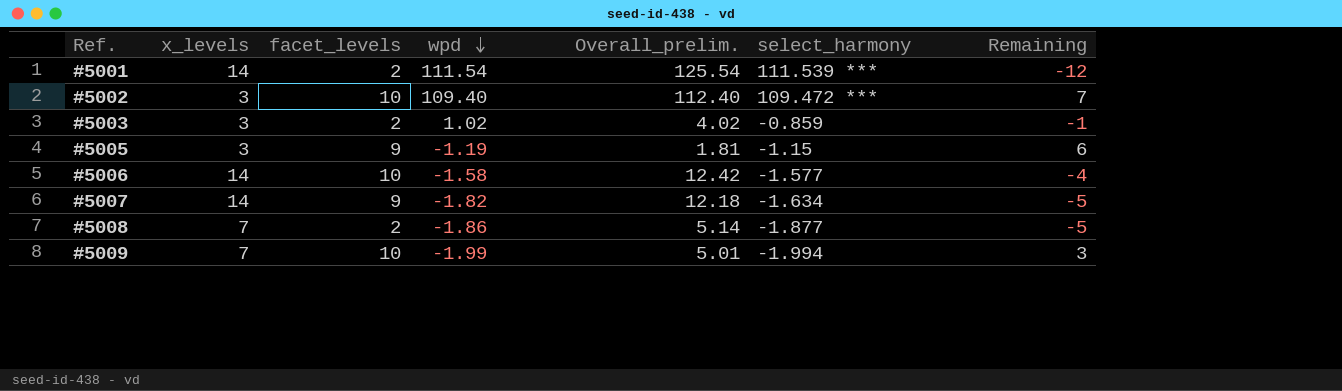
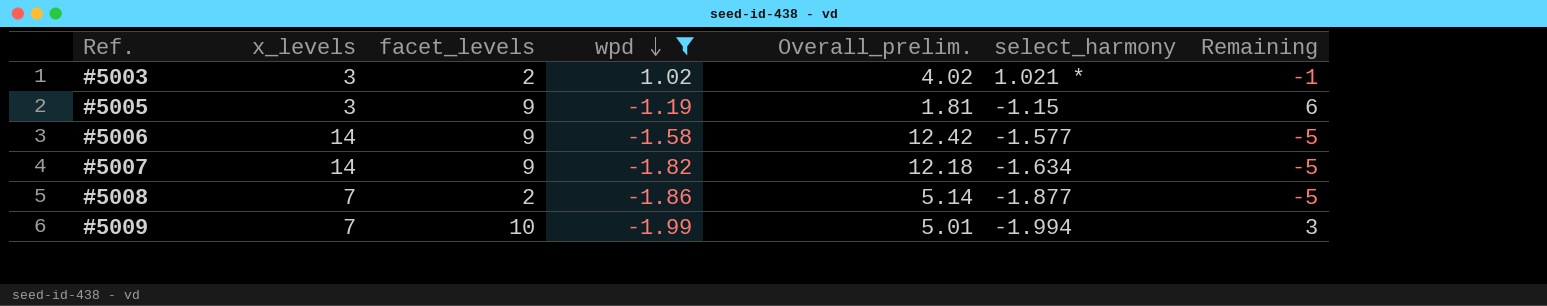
filter: none -> wpd <= 1.02
#5003 | select_harmony: -0.859 -> 1.021 *
#5006 | facet_levels: 10 -> 9
#5006 | Remaining: -4 -> -5

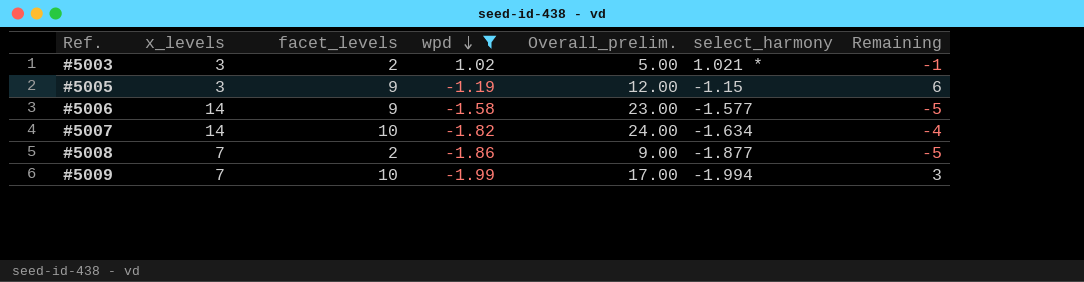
column Overall_prelim. | formula: [x_levels] + [wpd] -> [x_levels] + [facet_levels]
#5007 | facet_levels: 9 -> 10
#5007 | Remaining: -5 -> -4

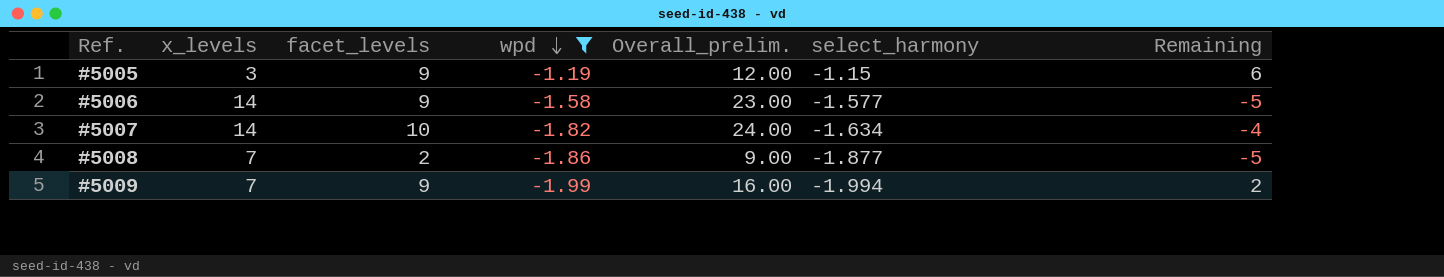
row #5003: 3 | 2 | 1.02 | 5.00 | 1.021 * | -1 -> none
#5009 | facet_levels: 10 -> 9
#5009 | Overall_prelim.: 17.00 -> 16.00
#5009 | Remaining: 3 -> 2

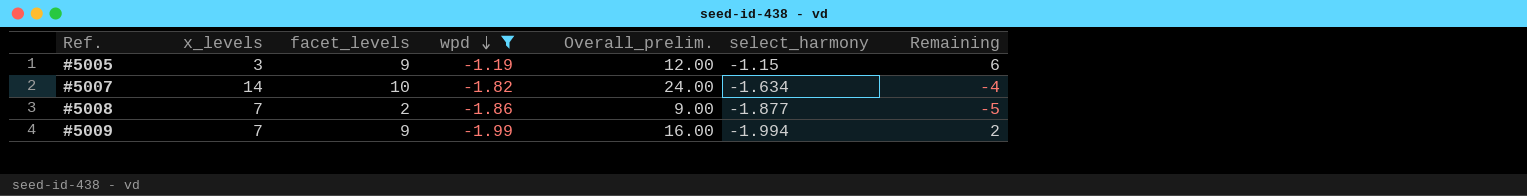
row #5006: 14 | 9 | -1.58 | 23.00 | -1.577 | -5 -> none

